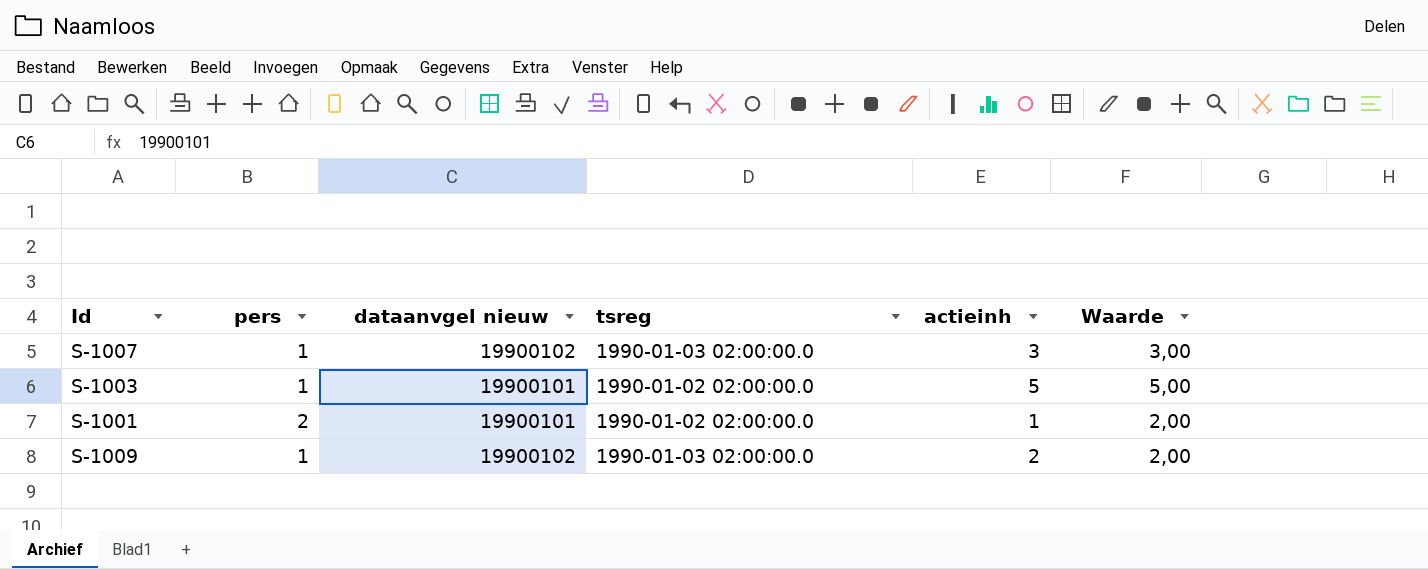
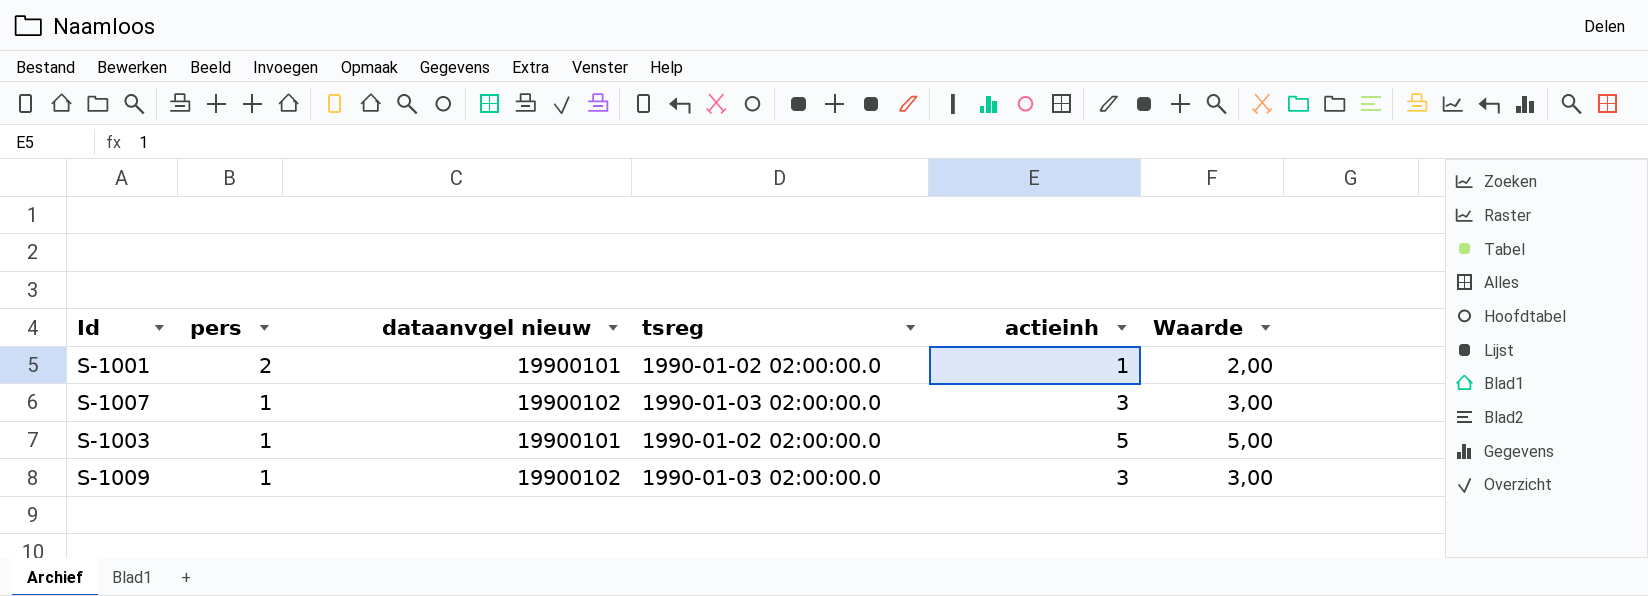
row order: none -> pers descending
S-1009 | actieinh: 2 -> 3
S-1009 | Waarde: 2,00 -> 3,00

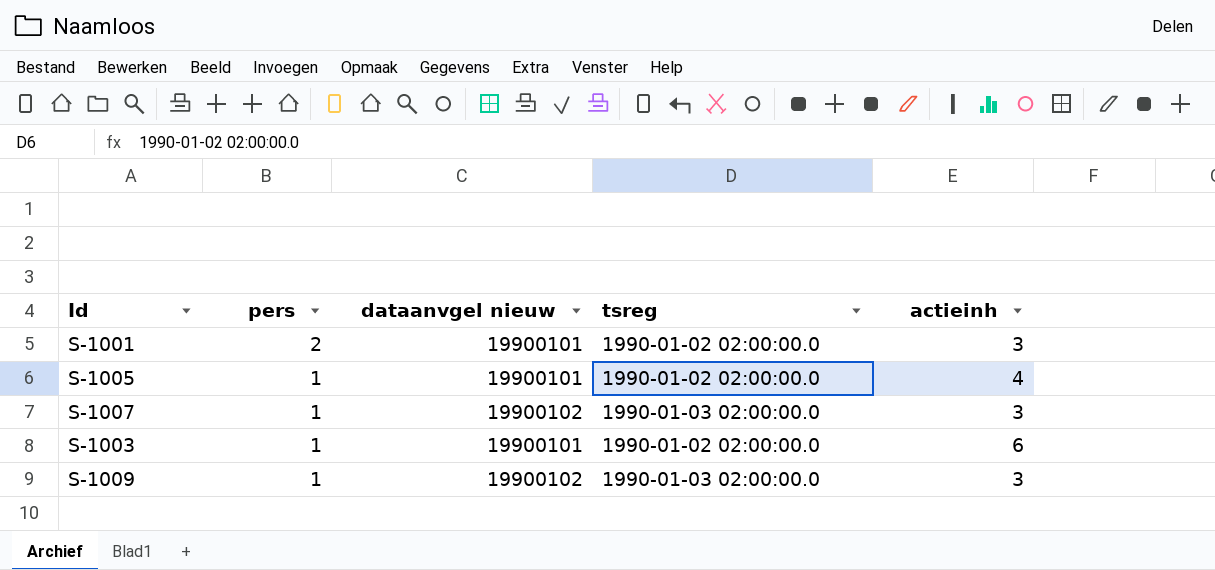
column Waarde | formula: [pers] * [actieinh] -> none
S-1001 | actieinh: 1 -> 3
row S-1005: none -> 1 | 19900101 | 1990-01-02 02:00:00.0 | 4
S-1003 | actieinh: 5 -> 6

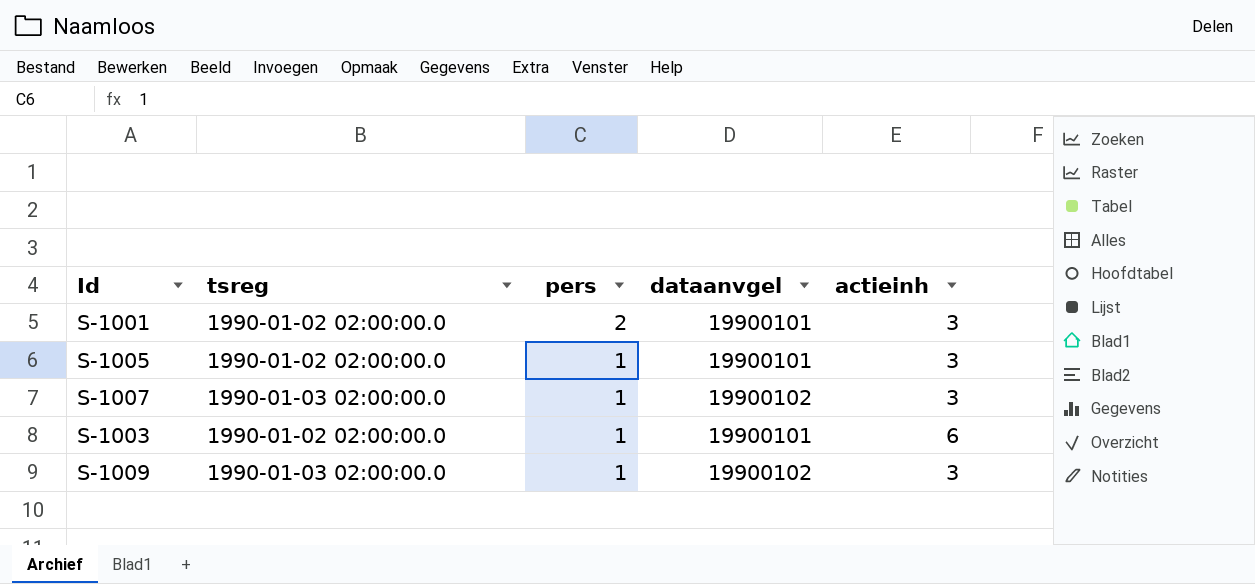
column tsreg | position: 4 -> 2
column name: dataanvgel nieuw -> dataanvgel
S-1005 | actieinh: 4 -> 3

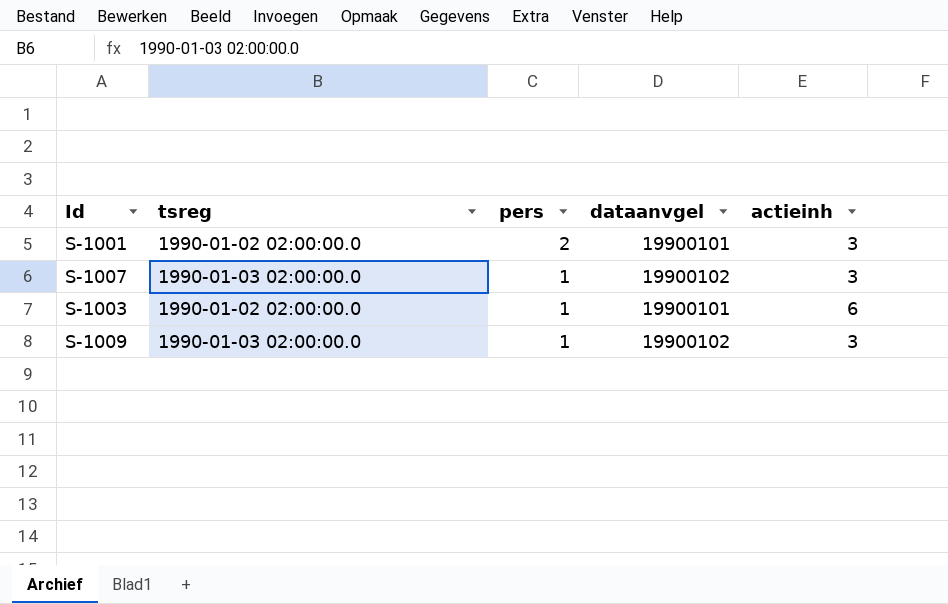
row S-1005: 1990-01-02 02:00:00.0 | 1 | 19900101 | 3 -> none

